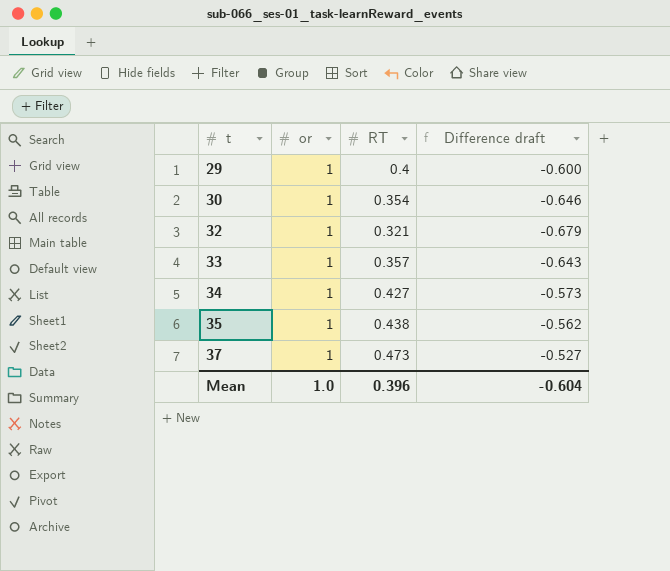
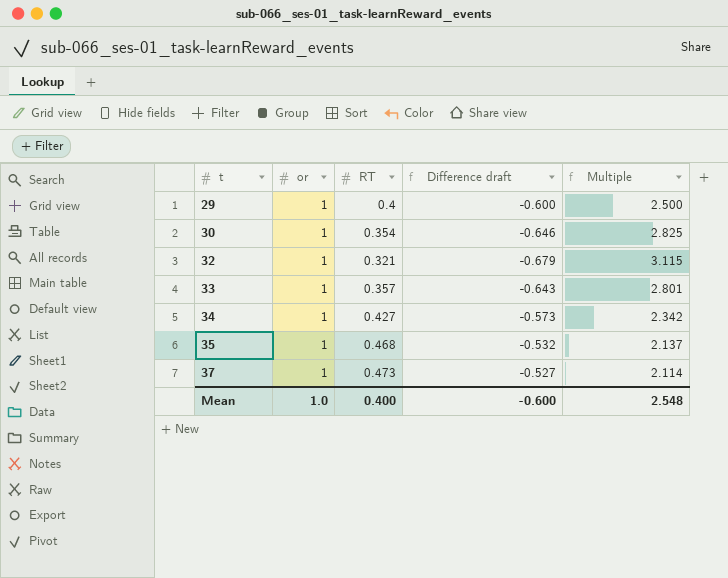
column Multiple | formula: none -> [or] / [RT]
35 | RT: 0.438 -> 0.468
35 | Difference draft: -0.562 -> -0.532
Mean | RT: 0.396 -> 0.400
Mean | Difference draft: -0.604 -> -0.600

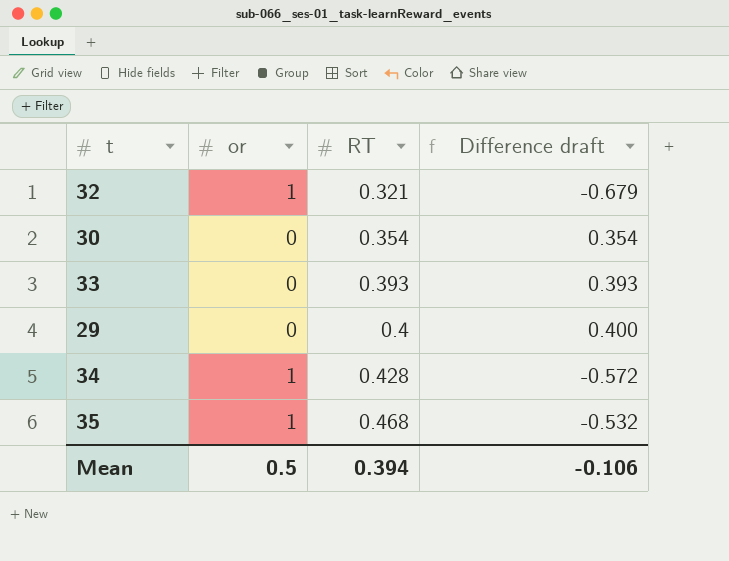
row order: t ascending -> RT ascending
column Multiple | formula: [or] / [RT] -> none
row 37: 1 | 0.473 | -0.527 | 2.114 -> none
30 | or: 1 -> 0
30 | Difference draft: -0.646 -> 0.354
33 | or: 1 -> 0
33 | RT: 0.357 -> 0.393
33 | Difference draft: -0.643 -> 0.393
29 | or: 1 -> 0
29 | Difference draft: -0.600 -> 0.400
34 | RT: 0.427 -> 0.428
34 | Difference draft: -0.573 -> -0.572
Mean | or: 1.0 -> 0.5
Mean | RT: 0.400 -> 0.394
Mean | Difference draft: -0.600 -> -0.106

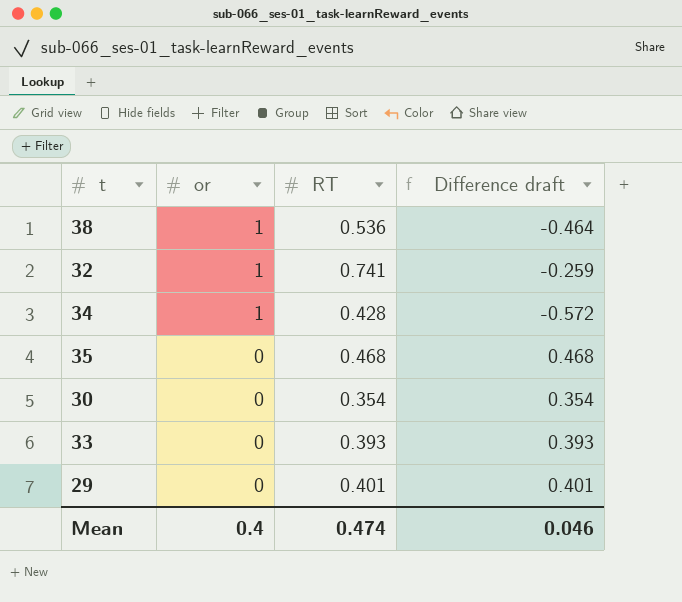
row order: RT ascending -> or descending
row 38: none -> 1 | 0.536 | -0.464
32 | RT: 0.321 -> 0.741
32 | Difference draft: -0.679 -> -0.259
35 | or: 1 -> 0
35 | Difference draft: -0.532 -> 0.468
29 | RT: 0.4 -> 0.401
29 | Difference draft: 0.400 -> 0.401
Mean | or: 0.5 -> 0.4
Mean | RT: 0.394 -> 0.474
Mean | Difference draft: -0.106 -> 0.046

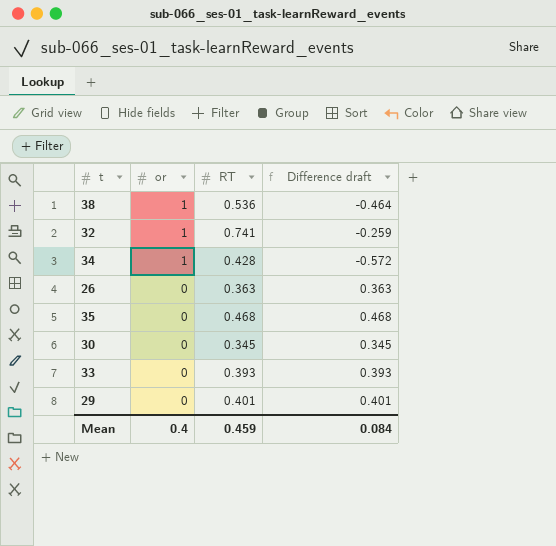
row 26: none -> 0 | 0.363 | 0.363
30 | RT: 0.354 -> 0.345
30 | Difference draft: 0.354 -> 0.345
Mean | RT: 0.474 -> 0.459
Mean | Difference draft: 0.046 -> 0.084

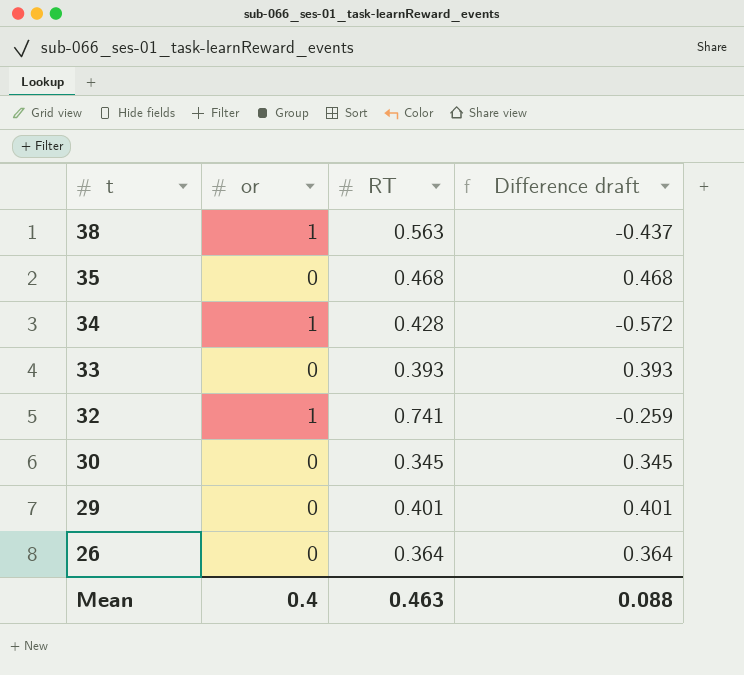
row order: or descending -> t descending
38 | RT: 0.536 -> 0.563
38 | Difference draft: -0.464 -> -0.437
26 | RT: 0.363 -> 0.364
26 | Difference draft: 0.363 -> 0.364
Mean | RT: 0.459 -> 0.463
Mean | Difference draft: 0.084 -> 0.088

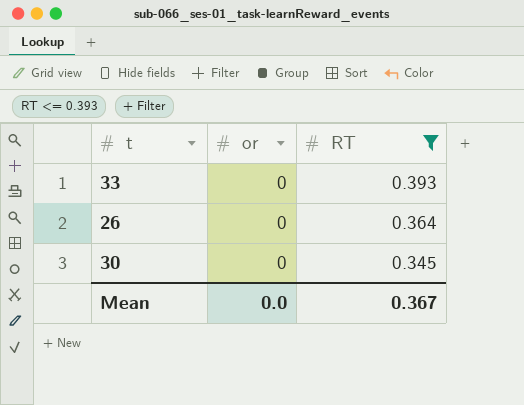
filter: none -> RT <= 0.393
row order: t descending -> RT descending
column Difference draft | formula: [RT] - [or] -> none
Mean | or: 0.4 -> 0.0
Mean | RT: 0.463 -> 0.367

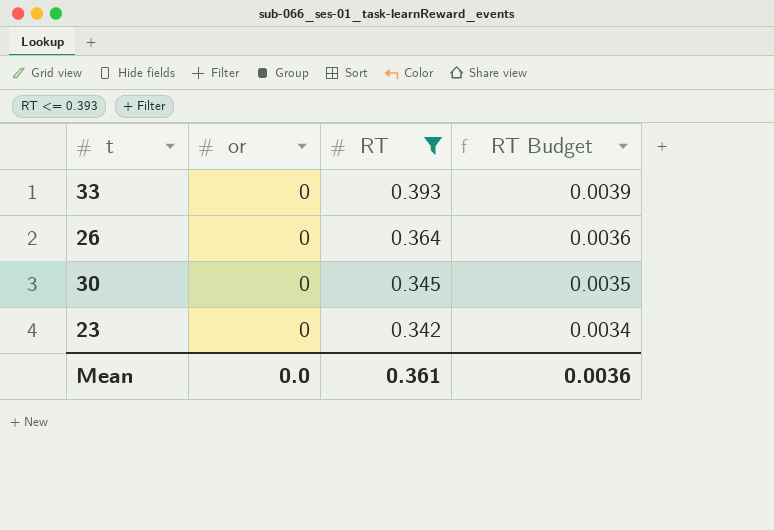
column RT Budget | formula: none -> [RT] * 0.01
row 23: none -> 0 | 0.342 | 0.0034
Mean | RT: 0.367 -> 0.361

